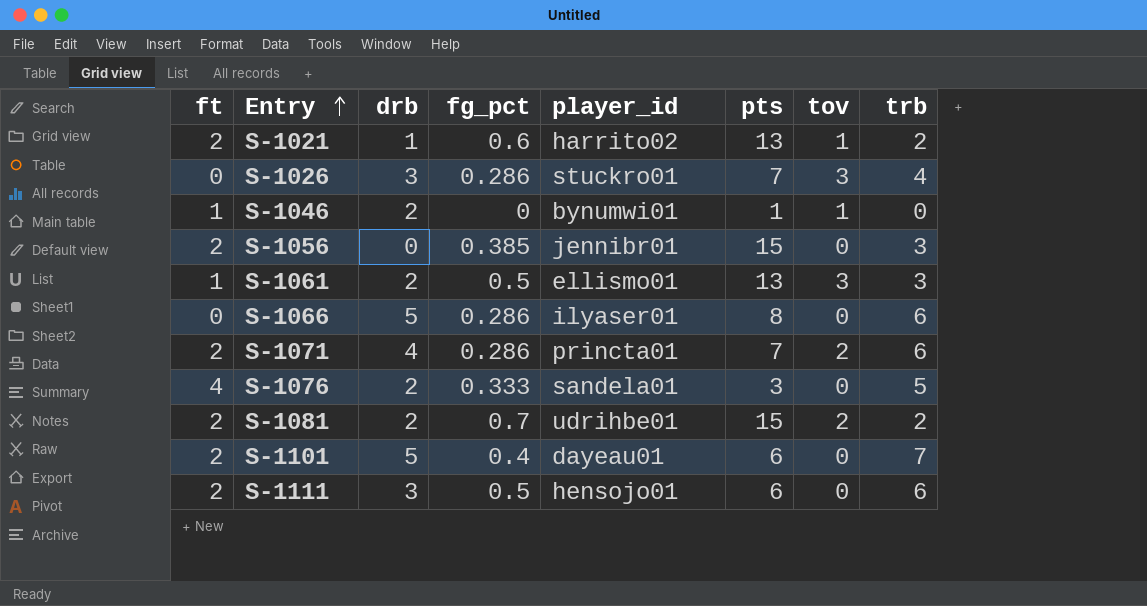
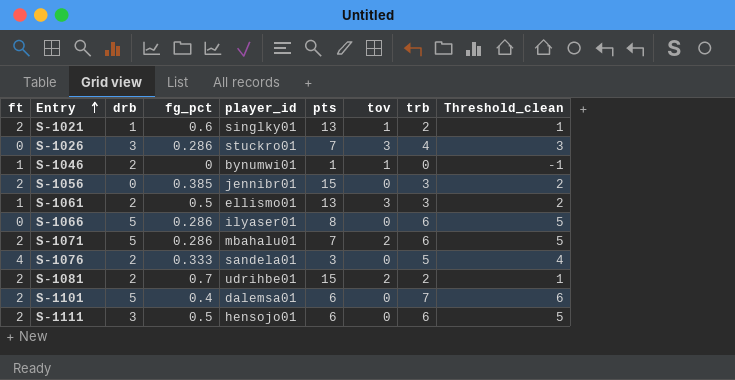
column Threshold_clean | formula: none -> [trb] - 1
S-1021 | player_id: harrito02 -> singlky01
S-1071 | drb: 4 -> 5
S-1071 | player_id: princta01 -> mbahalu01
S-1101 | player_id: dayeau01 -> dalemsa01

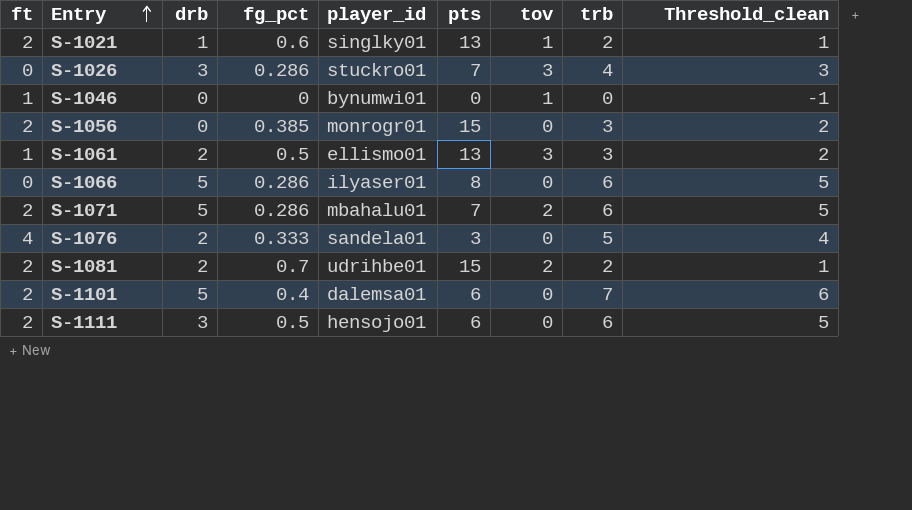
S-1046 | drb: 2 -> 0
S-1046 | pts: 1 -> 0
S-1056 | player_id: jennibr01 -> monrogr01

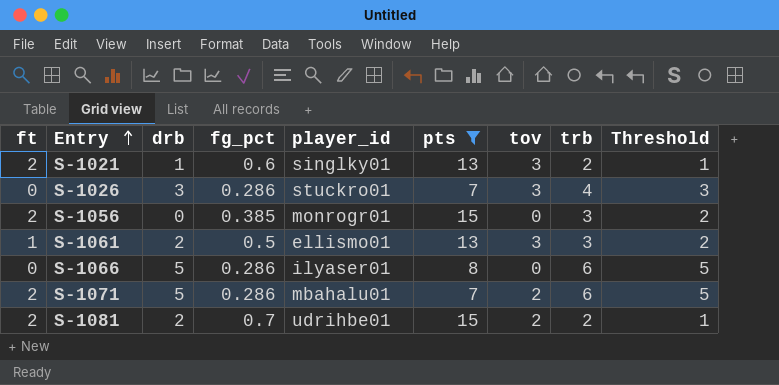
filter: none -> pts >= 7
column name: Threshold_clean -> Threshold
S-1021 | tov: 1 -> 3

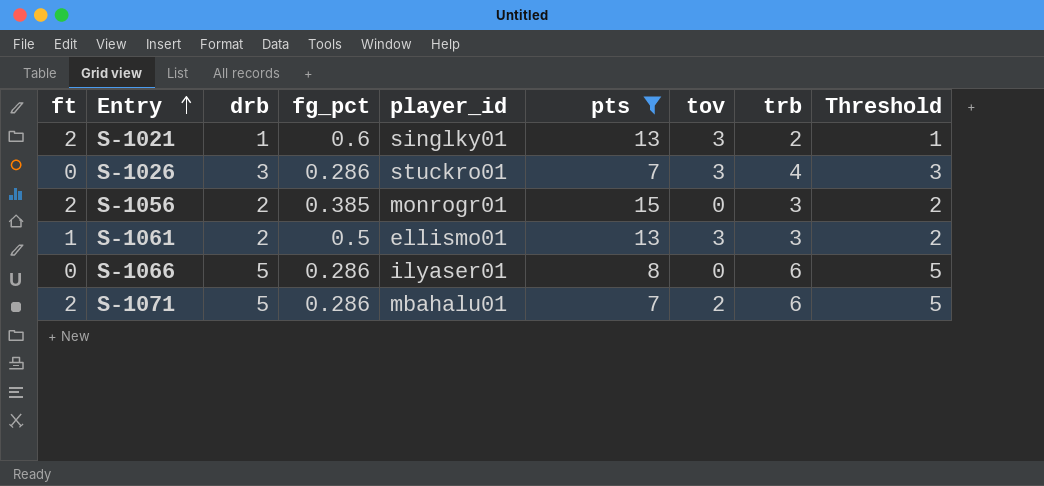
row S-1081: 2 | 2 | 0.7 | udrihbe01 | 15 | 2 | 2 | 1 -> none
S-1056 | drb: 0 -> 2

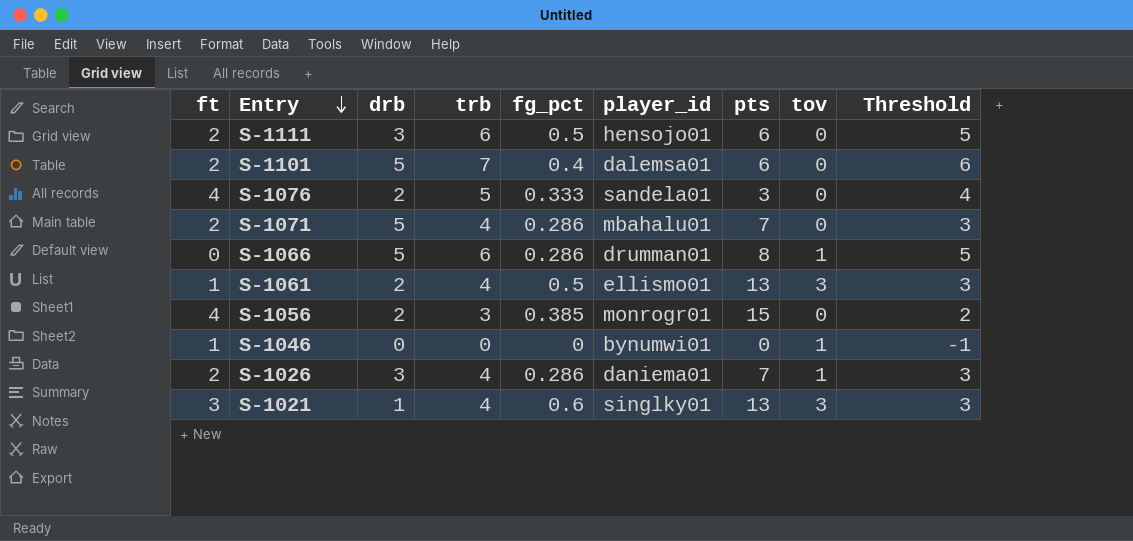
filter: pts >= 7 -> none
row order: Entry ascending -> Entry descending
column trb | position: 8 -> 4
S-1071 | trb: 6 -> 4
S-1071 | tov: 2 -> 0
S-1071 | Threshold: 5 -> 3
S-1066 | player_id: ilyaser01 -> drumman01
S-1066 | tov: 0 -> 1
S-1061 | trb: 3 -> 4
S-1061 | Threshold: 2 -> 3
S-1056 | ft: 2 -> 4
S-1026 | ft: 0 -> 2
S-1026 | player_id: stuckro01 -> daniema01
S-1026 | tov: 3 -> 1
S-1021 | ft: 2 -> 3
S-1021 | trb: 2 -> 4
S-1021 | Threshold: 1 -> 3

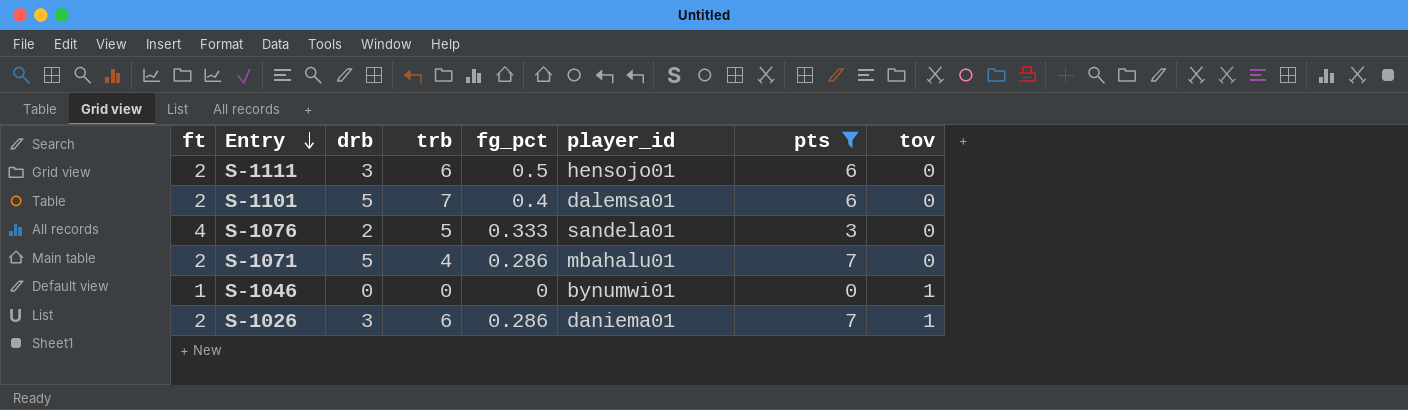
filter: none -> pts <= 7
column Threshold | formula: [trb] - 1 -> none
S-1026 | trb: 4 -> 6

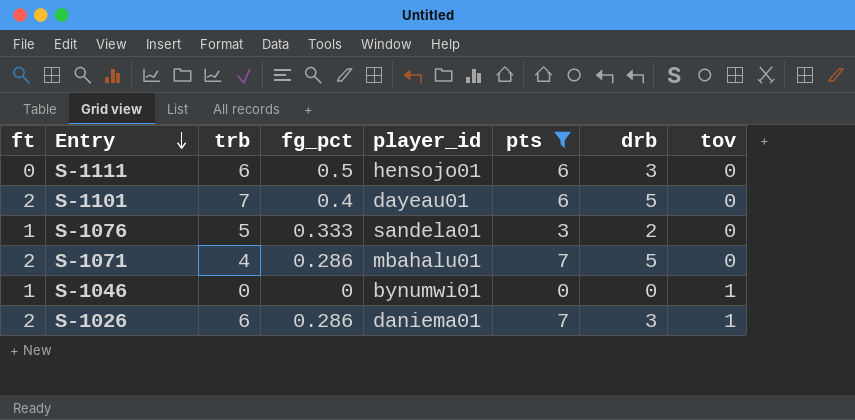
column drb | position: 3 -> 7
S-1111 | ft: 2 -> 0
S-1101 | player_id: dalemsa01 -> dayeau01
S-1076 | ft: 4 -> 1

